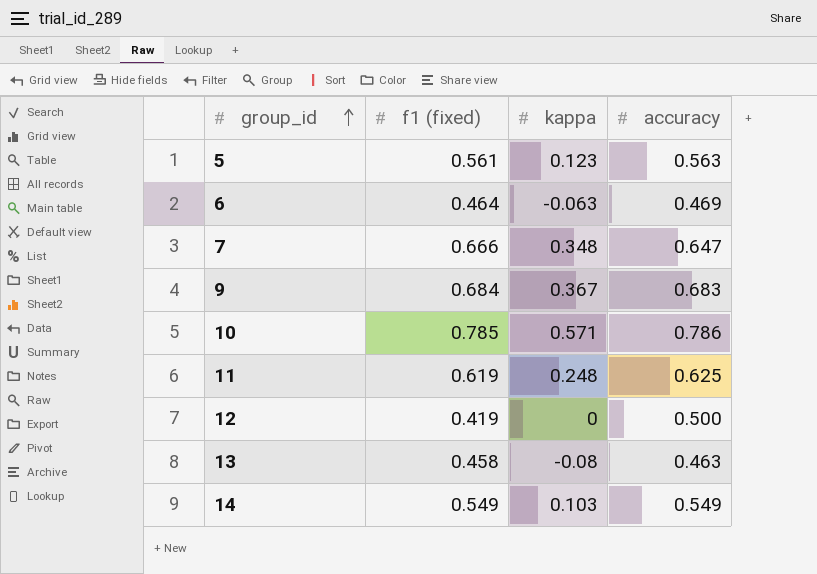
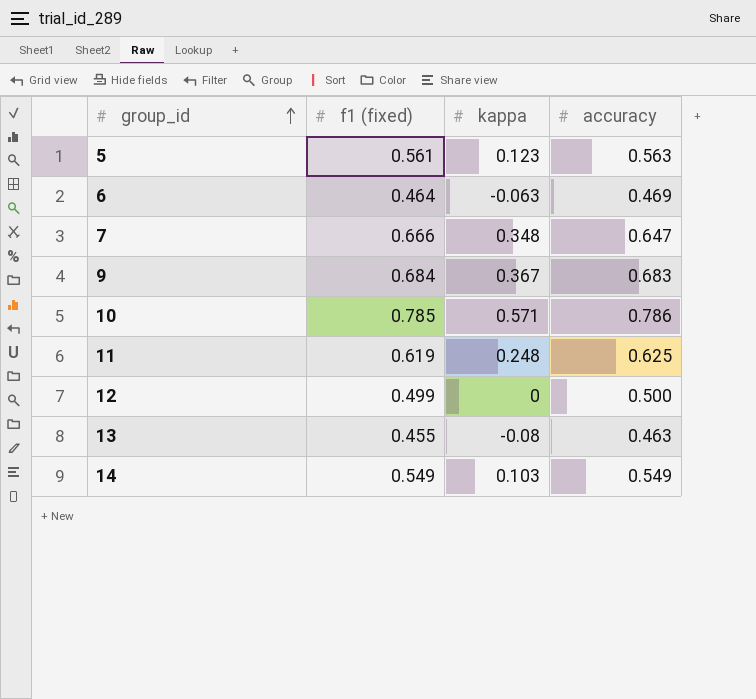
12 | f1 (fixed): 0.419 -> 0.499
13 | f1 (fixed): 0.458 -> 0.455

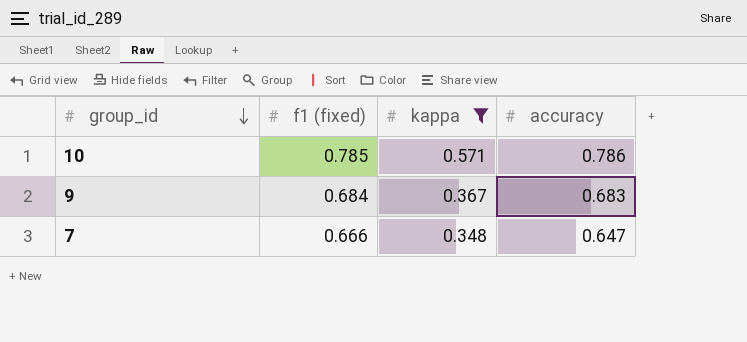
filter: none -> kappa >= 0.348
row order: group_id ascending -> group_id descending

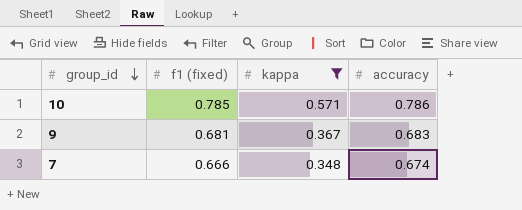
9 | f1 (fixed): 0.684 -> 0.681
7 | accuracy: 0.647 -> 0.674

